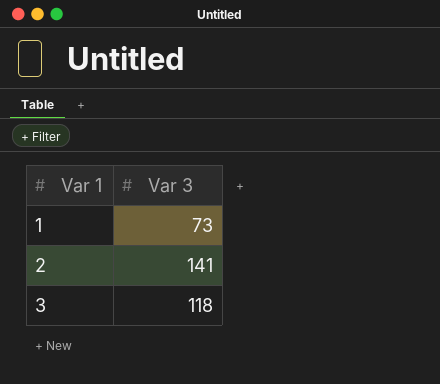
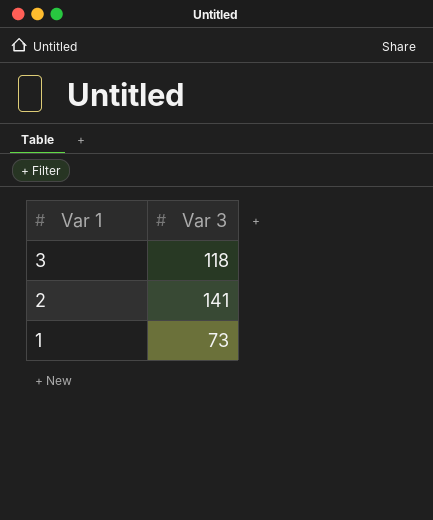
row order: Var 1 ascending -> Var 1 descending

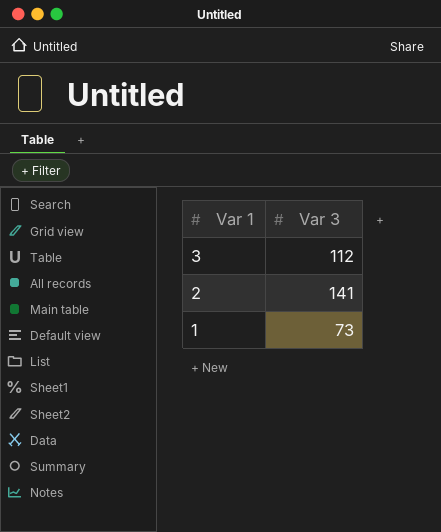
3 | Var 3: 118 -> 112

